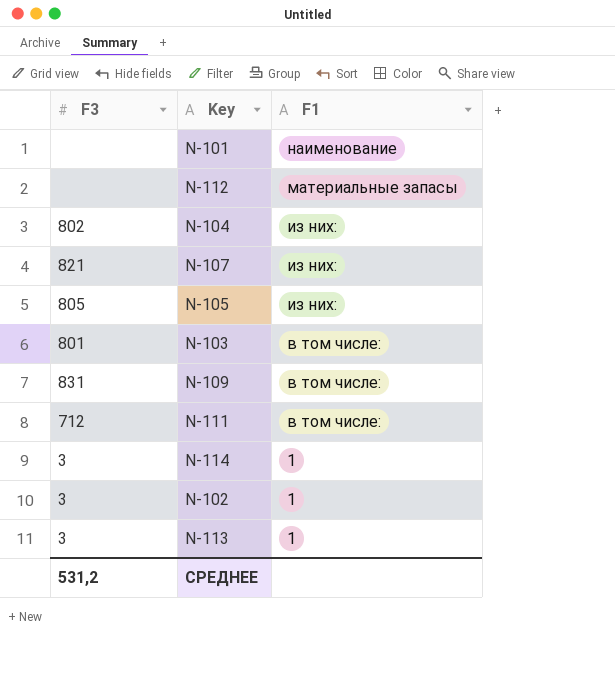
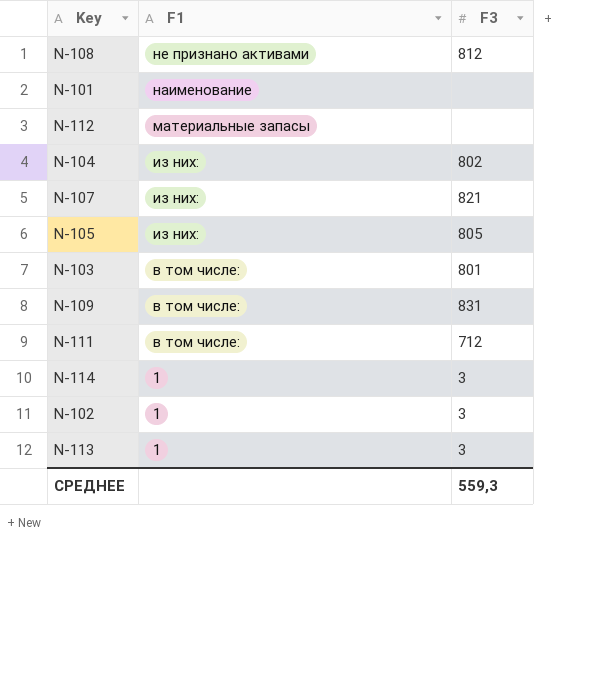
column F3 | position: 1 -> 3
row N-108: none -> не признано активами | 812
СРЕДНЕЕ | F3: 531,2 -> 559,3

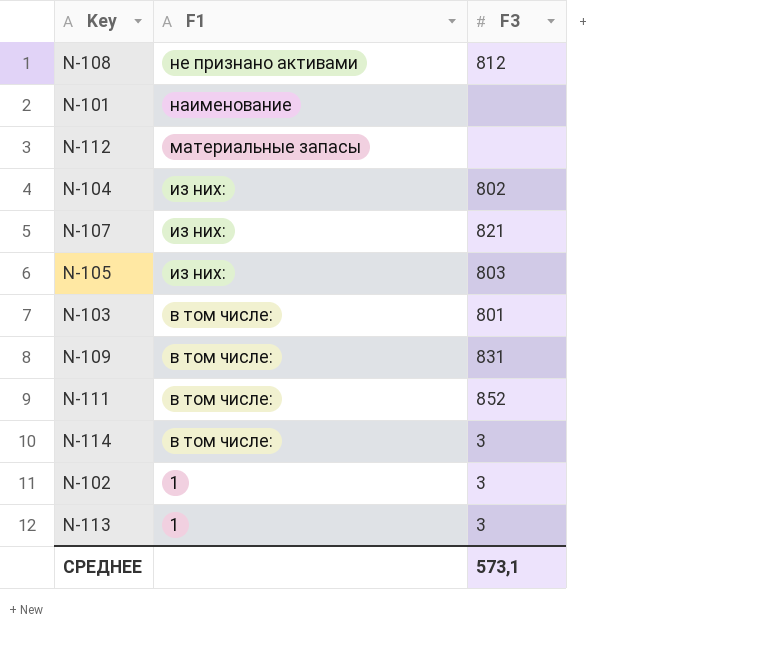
N-105 | F3: 805 -> 803
N-111 | F3: 712 -> 852
N-114 | F1: 1 -> в том числе:
СРЕДНЕЕ | F3: 559,3 -> 573,1

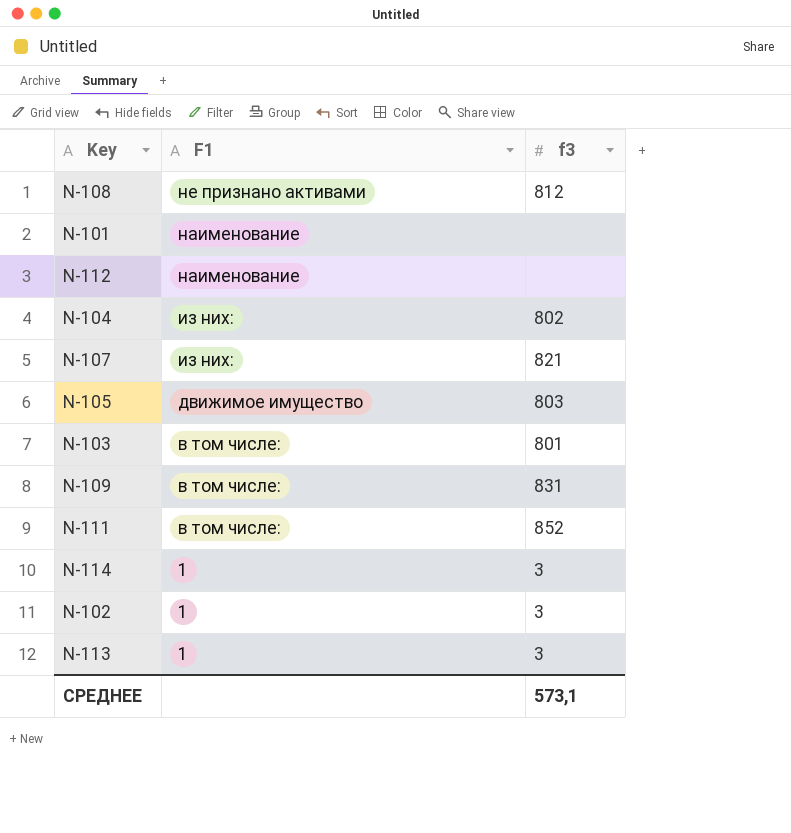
column name: F3 -> f3
N-112 | F1: материальные запасы -> наименование
N-105 | F1: из них: -> движимое имущество
N-114 | F1: в том числе: -> 1

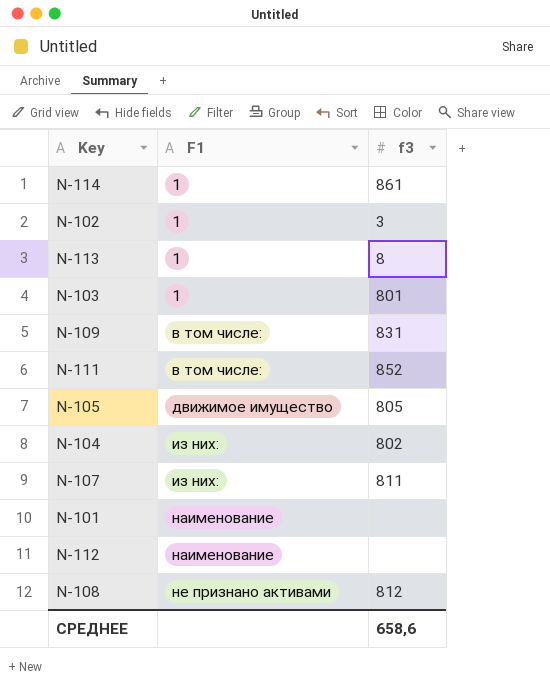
row order: F1 descending -> F1 ascending
N-114 | f3: 3 -> 861
N-113 | f3: 3 -> 8
N-103 | F1: в том числе: -> 1
N-105 | f3: 803 -> 805
N-107 | f3: 821 -> 811
СРЕДНЕЕ | f3: 573,1 -> 658,6

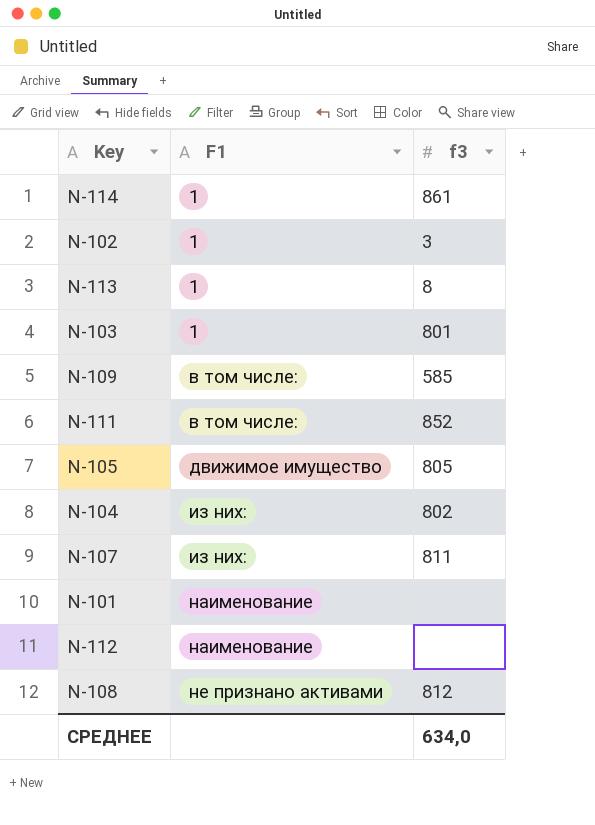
N-109 | f3: 831 -> 585
СРЕДНЕЕ | f3: 658,6 -> 634,0

